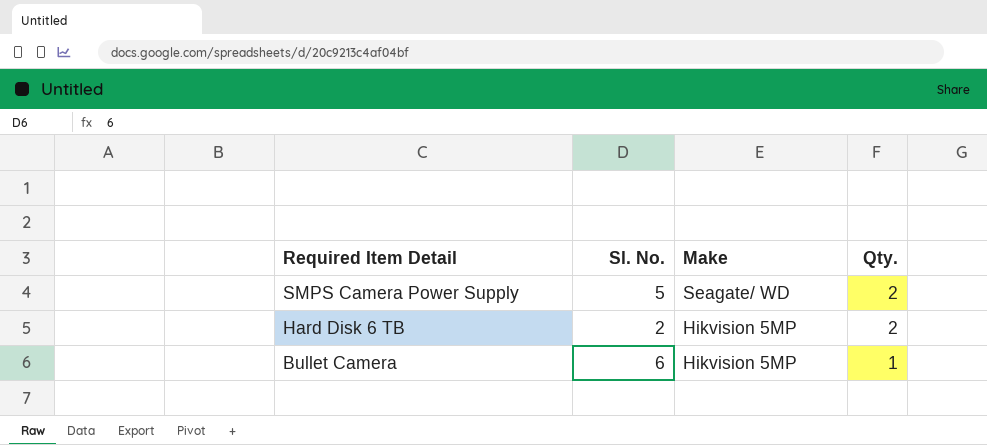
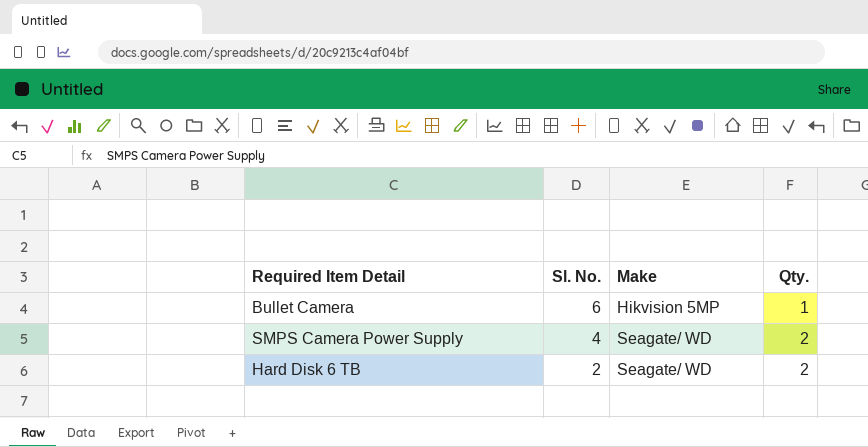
row order: Required Item Detail descending -> Sl. No. descending
SMPS Camera Power Supply | Sl. No.: 5 -> 4
Hard Disk 6 TB | Make: Hikvision 5MP -> Seagate/ WD

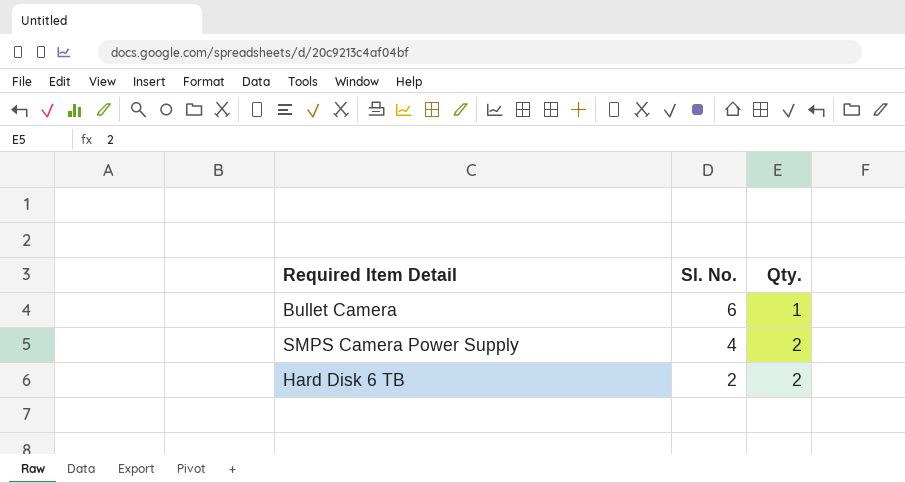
column Make | position: 3 -> none

